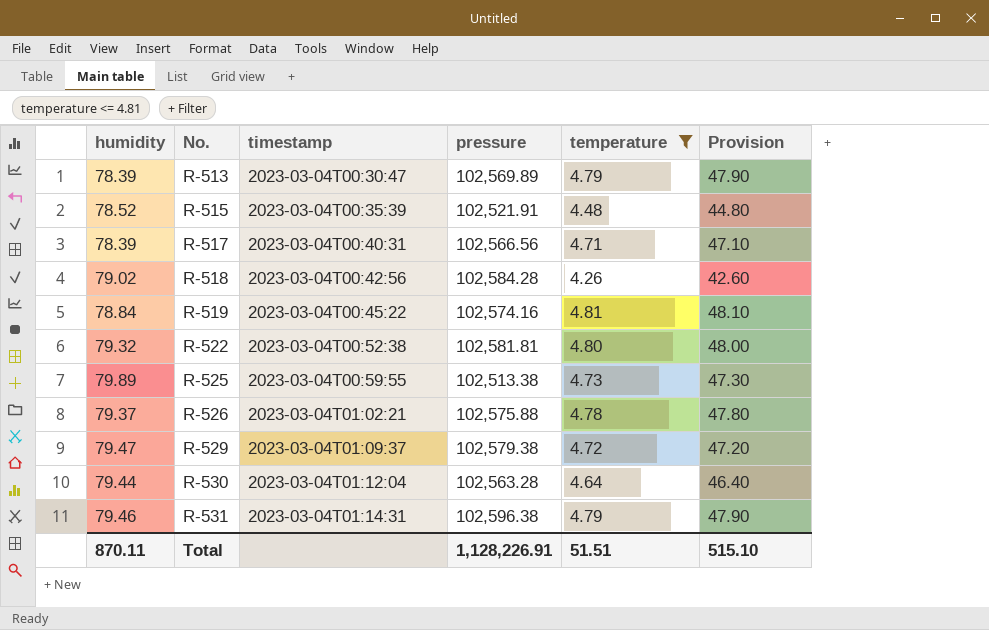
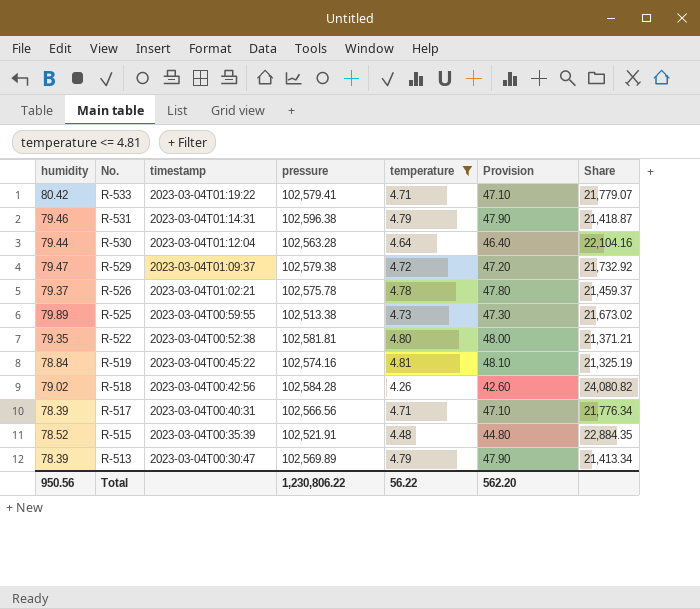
row order: No. ascending -> No. descending
column Share | formula: none -> [pressure] / [temperature]
row R-533: none -> 80.42 | 2023-03-04T01:19:22 | 102,579.41 | 4.71 | 47.10 | 21,779.07
R-526 | pressure: 102,575.88 -> 102,575.78
R-522 | humidity: 79.32 -> 79.35
Total | humidity: 870.11 -> 950.56
Total | pressure: 1,128,226.91 -> 1,230,806.22
Total | temperature: 51.51 -> 56.22
Total | Provision: 515.10 -> 562.20

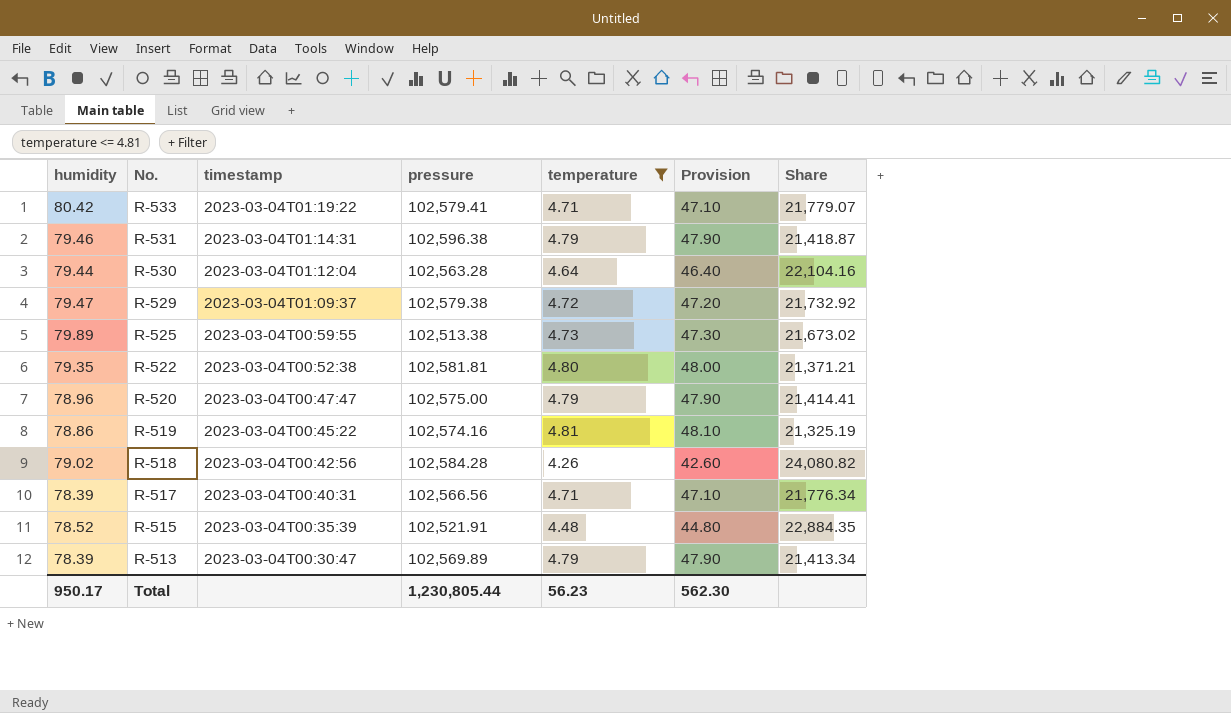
row R-526: 79.37 | 2023-03-04T01:02:21 | 102,575.78 | 4.78 | 47.80 | 21,459.37 -> none
row R-520: none -> 78.96 | 2023-03-04T00:47:47 | 102,575.00 | 4.79 | 47.90 | 21,414.41
R-519 | humidity: 78.84 -> 78.86
Total | humidity: 950.56 -> 950.17
Total | pressure: 1,230,806.22 -> 1,230,805.44
Total | temperature: 56.22 -> 56.23
Total | Provision: 562.20 -> 562.30

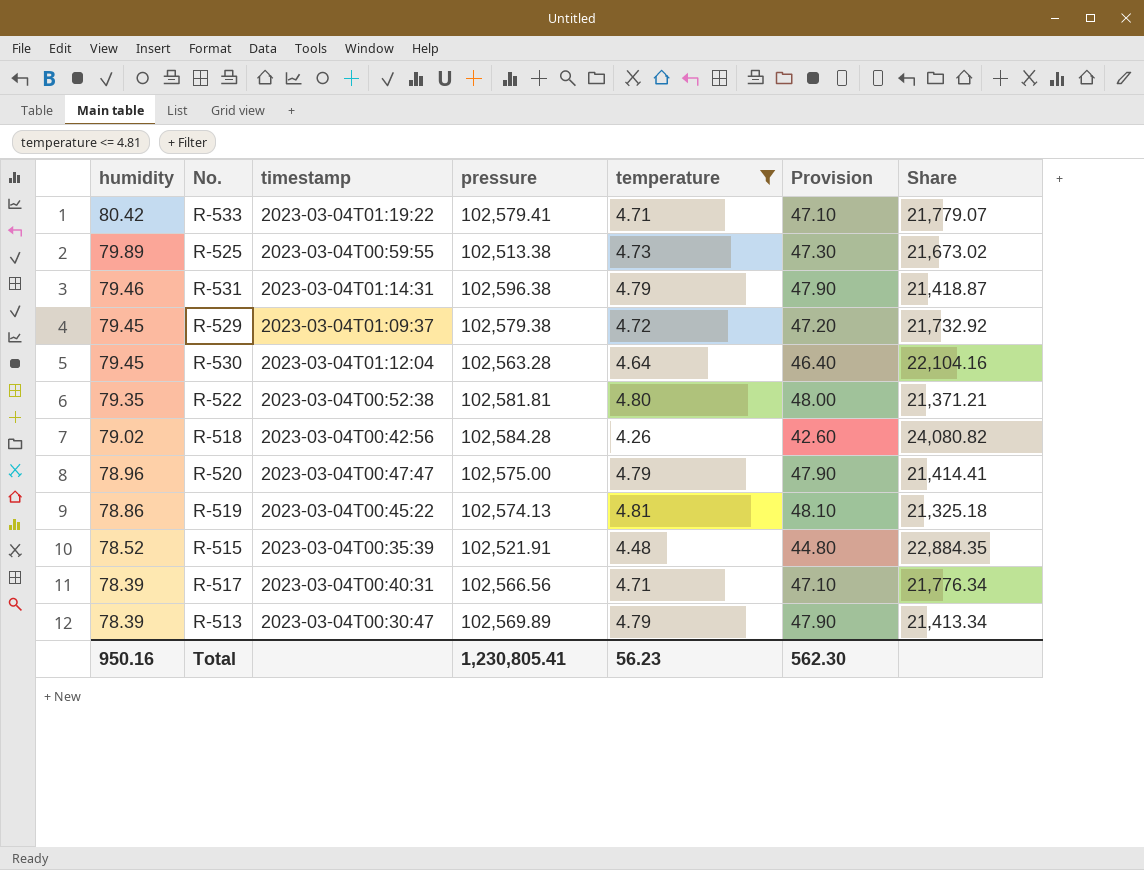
row order: No. descending -> humidity descending
R-529 | humidity: 79.47 -> 79.45
R-530 | humidity: 79.44 -> 79.45
R-519 | pressure: 102,574.16 -> 102,574.13
R-519 | Share: 21,325.19 -> 21,325.18
Total | humidity: 950.17 -> 950.16
Total | pressure: 1,230,805.44 -> 1,230,805.41

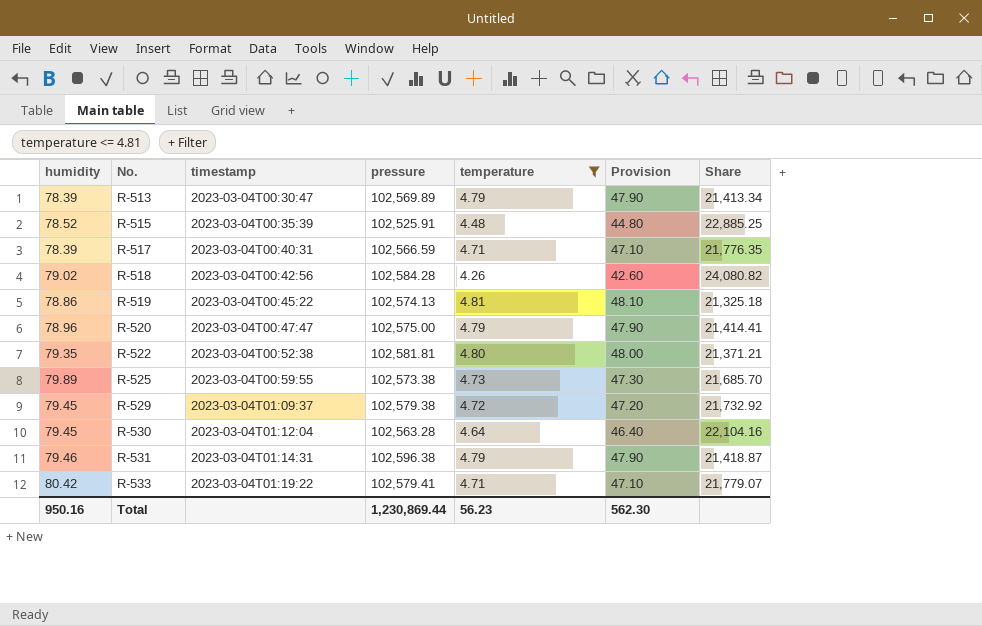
row order: humidity descending -> No. ascending
R-515 | pressure: 102,521.91 -> 102,525.91
R-515 | Share: 22,884.35 -> 22,885.25
R-517 | pressure: 102,566.56 -> 102,566.59
R-517 | Share: 21,776.34 -> 21,776.35
R-525 | pressure: 102,513.38 -> 102,573.38
R-525 | Share: 21,673.02 -> 21,685.70
Total | pressure: 1,230,805.41 -> 1,230,869.44

